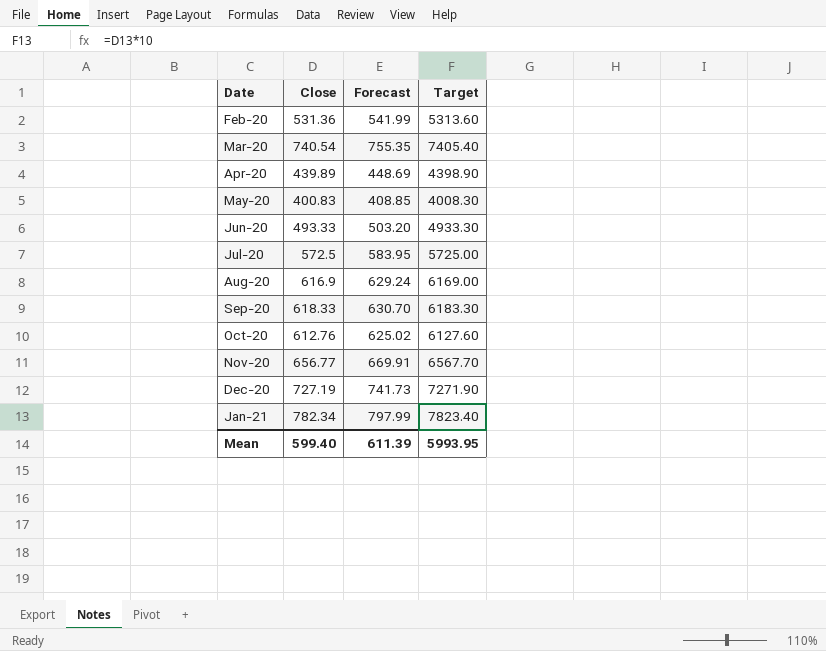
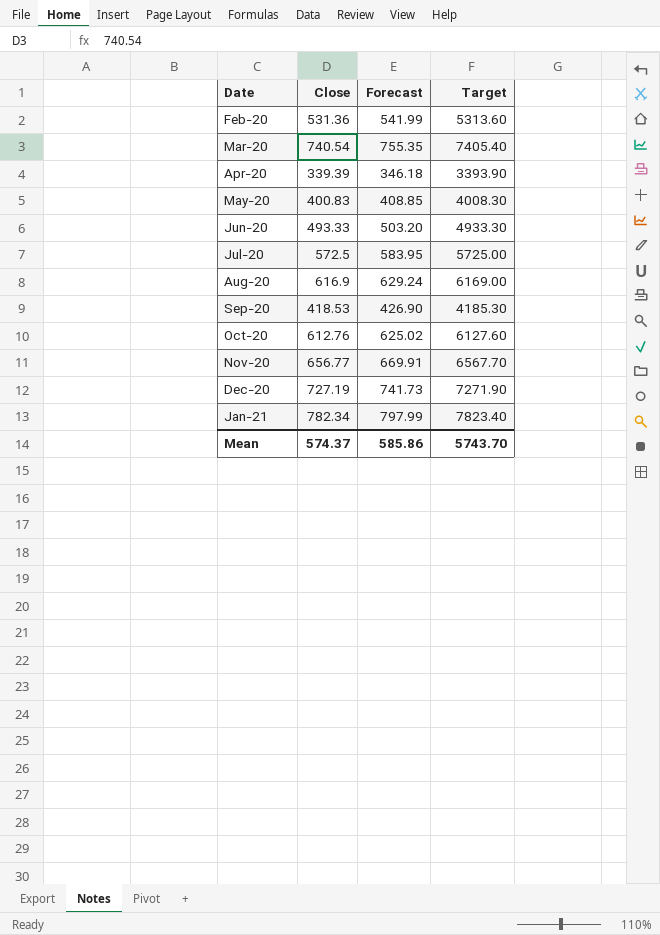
Apr-20 | Close: 439.89 -> 339.39
Apr-20 | Forecast: 448.69 -> 346.18
Apr-20 | Target: 4398.90 -> 3393.90
Sep-20 | Close: 618.33 -> 418.53
Sep-20 | Forecast: 630.70 -> 426.90
Sep-20 | Target: 6183.30 -> 4185.30
Mean | Close: 599.40 -> 574.37
Mean | Forecast: 611.39 -> 585.86
Mean | Target: 5993.95 -> 5743.70

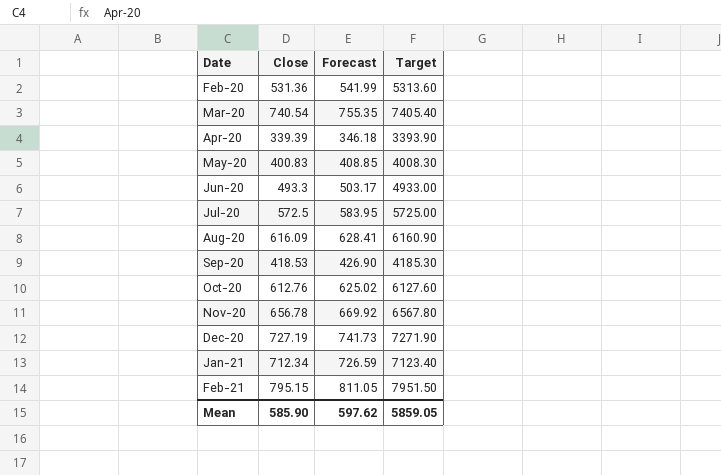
Jun-20 | Close: 493.33 -> 493.3
Jun-20 | Forecast: 503.20 -> 503.17
Jun-20 | Target: 4933.30 -> 4933.00
Aug-20 | Close: 616.9 -> 616.09
Aug-20 | Forecast: 629.24 -> 628.41
Aug-20 | Target: 6169.00 -> 6160.90
Nov-20 | Close: 656.77 -> 656.78
Nov-20 | Forecast: 669.91 -> 669.92
Nov-20 | Target: 6567.70 -> 6567.80
Jan-21 | Close: 782.34 -> 712.34
Jan-21 | Forecast: 797.99 -> 726.59
Jan-21 | Target: 7823.40 -> 7123.40
row Feb-21: none -> 795.15 | 811.05 | 7951.50
Mean | Close: 574.37 -> 585.90
Mean | Forecast: 585.86 -> 597.62
Mean | Target: 5743.70 -> 5859.05

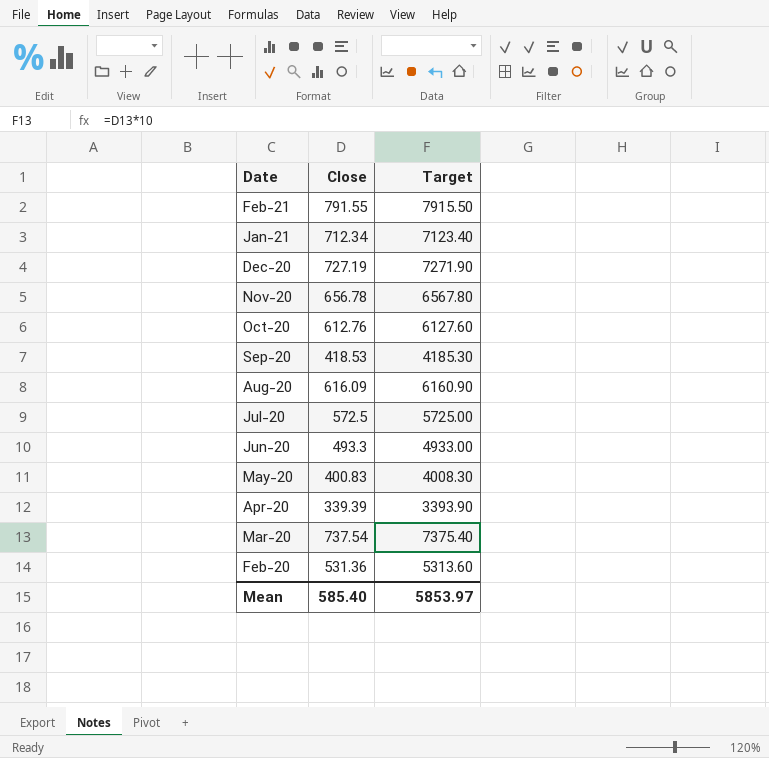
row order: Date ascending -> Date descending
column Forecast | formula: [Close] * 1.02 -> none
Feb-21 | Close: 795.15 -> 791.55
Feb-21 | Target: 7951.50 -> 7915.50
Mar-20 | Close: 740.54 -> 737.54
Mar-20 | Target: 7405.40 -> 7375.40
Mean | Close: 585.90 -> 585.40
Mean | Target: 5859.05 -> 5853.97

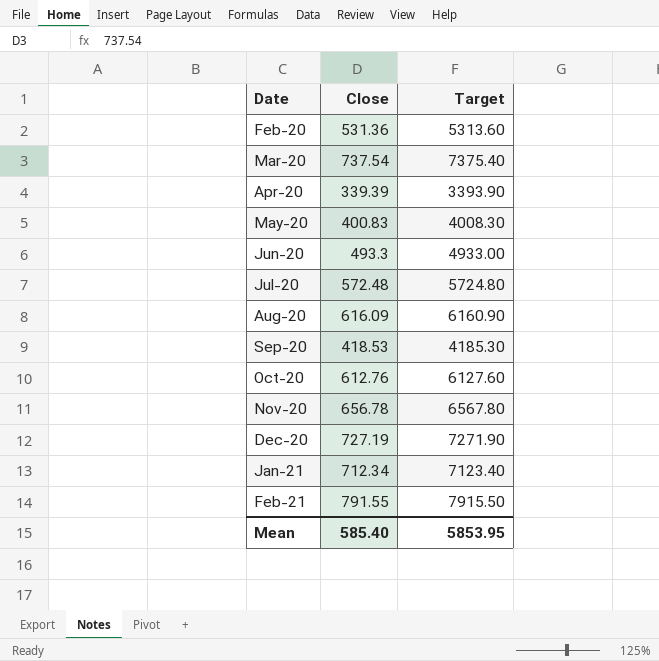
row order: Date descending -> Date ascending
Jul-20 | Close: 572.5 -> 572.48
Jul-20 | Target: 5725.00 -> 5724.80
Mean | Target: 5853.97 -> 5853.95

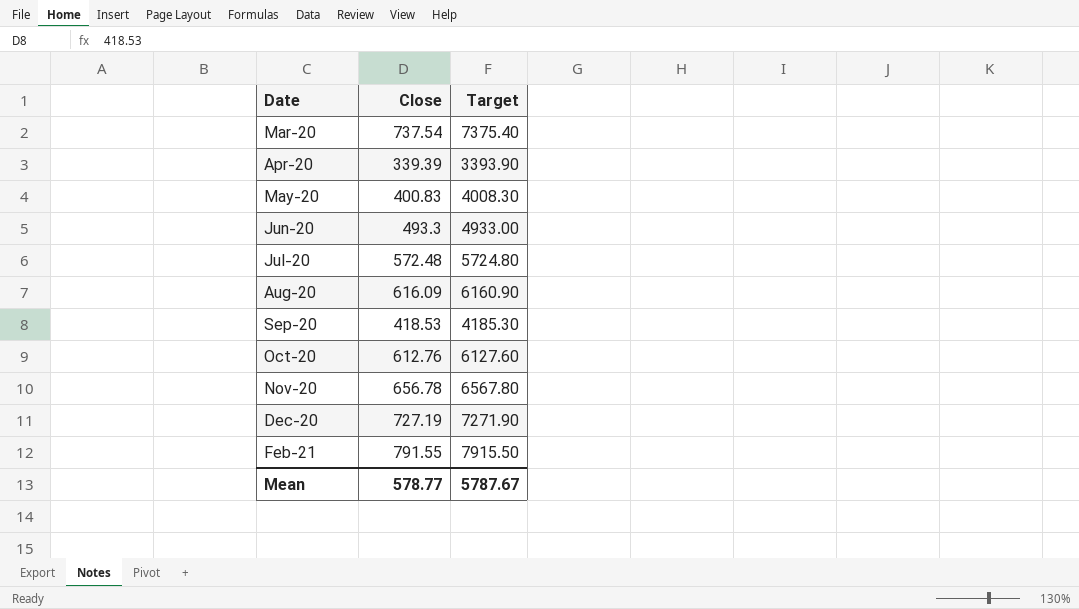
row Feb-20: 531.36 | 5313.60 -> none
row Jan-21: 712.34 | 7123.40 -> none
Mean | Close: 585.40 -> 578.77
Mean | Target: 5853.95 -> 5787.67

